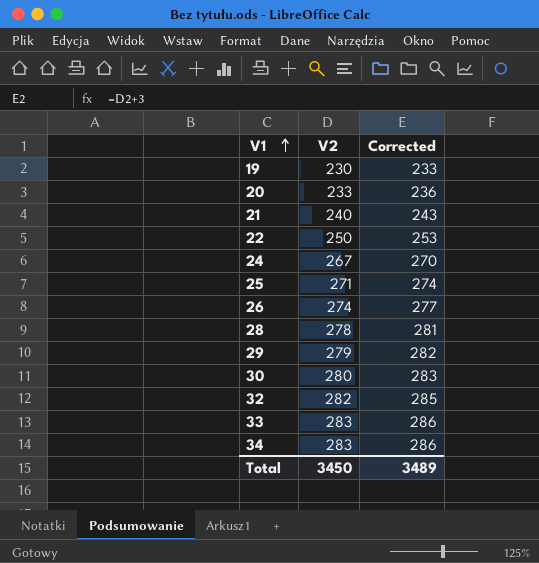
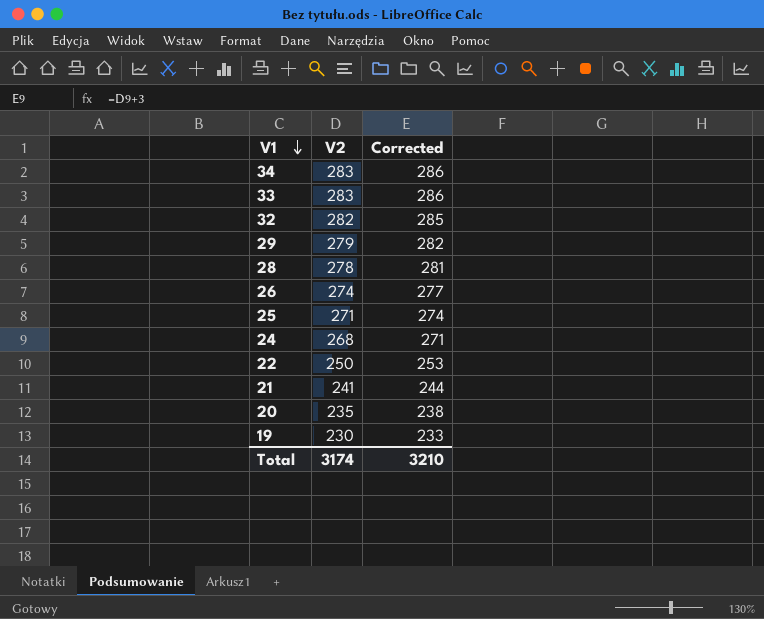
row order: V1 ascending -> V1 descending
row 30: 280 | 283 -> none
24 | V2: 267 -> 268
24 | Corrected: 270 -> 271
21 | V2: 240 -> 241
21 | Corrected: 243 -> 244
20 | V2: 233 -> 235
20 | Corrected: 236 -> 238
Total | V2: 3450 -> 3174
Total | Corrected: 3489 -> 3210

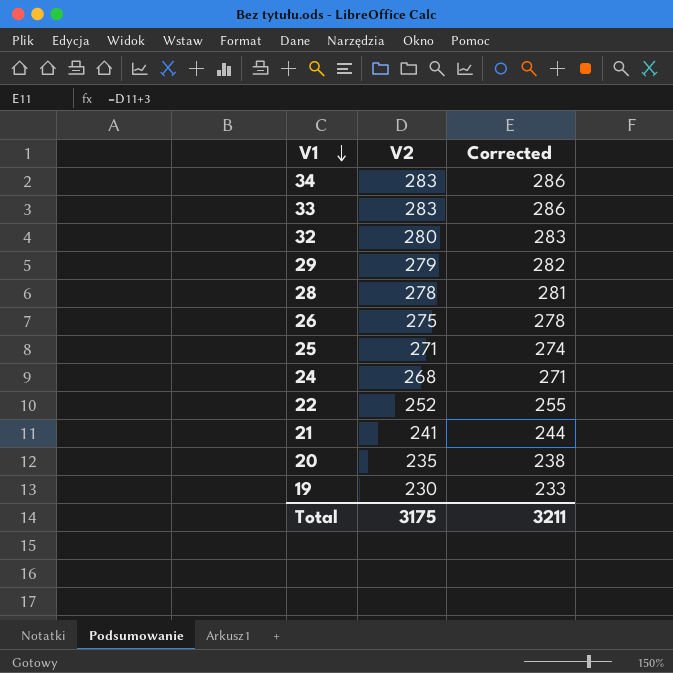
32 | V2: 282 -> 280
32 | Corrected: 285 -> 283
26 | V2: 274 -> 275
26 | Corrected: 277 -> 278
22 | V2: 250 -> 252
22 | Corrected: 253 -> 255
Total | V2: 3174 -> 3175
Total | Corrected: 3210 -> 3211

